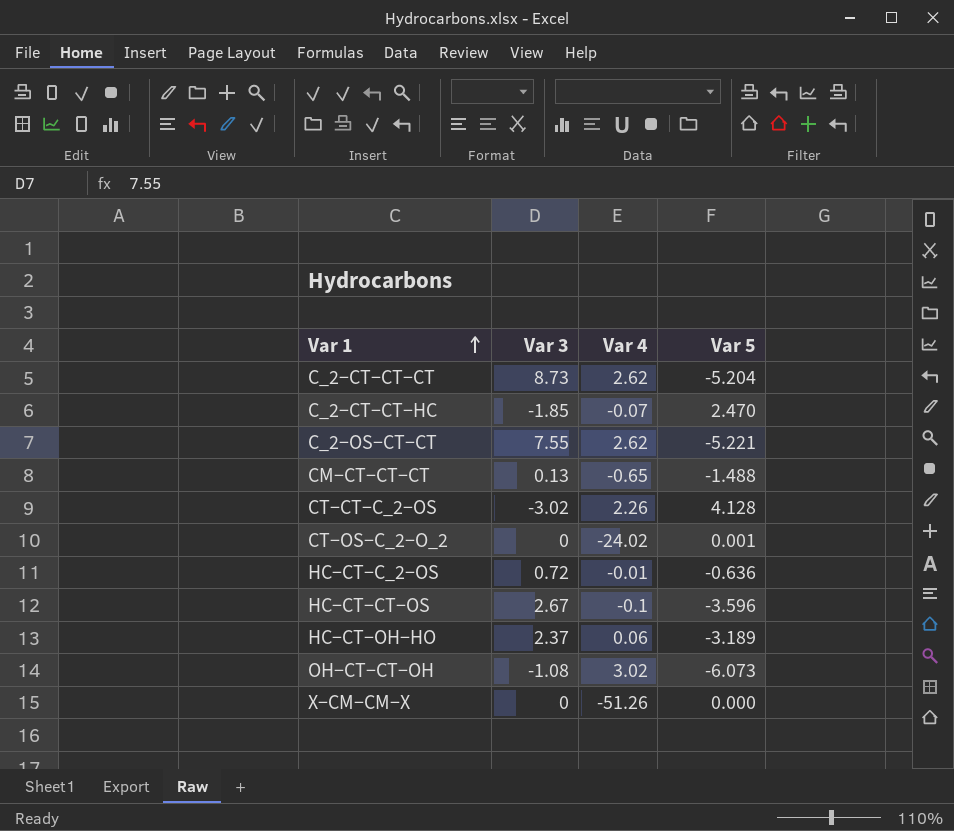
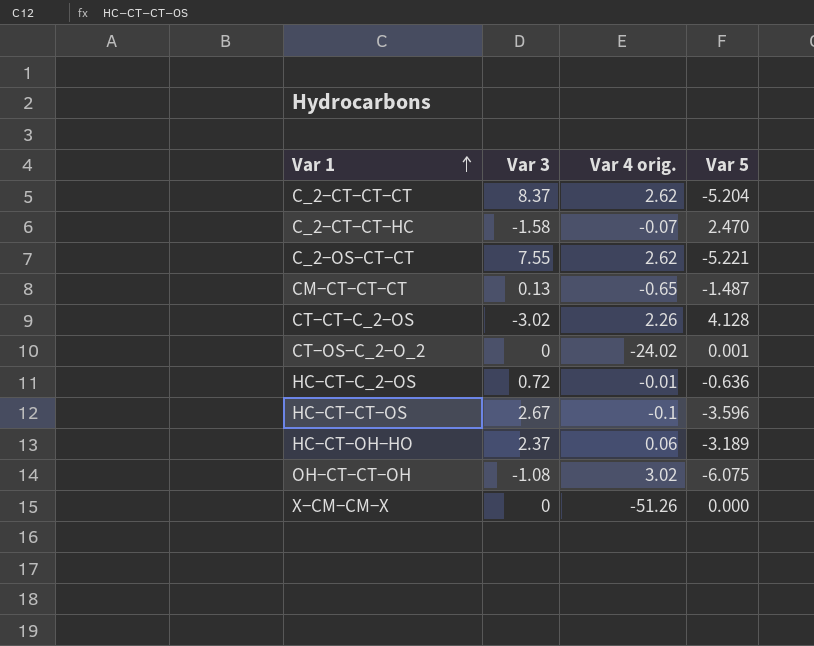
column name: Var 4 -> Var 4 orig.
C_2−CT−CT−CT | Var 3: 8.73 -> 8.37
C_2−CT−CT−HC | Var 3: -1.85 -> -1.58
CM−CT−CT−CT | Var 5: -1.488 -> -1.487
OH−CT−CT−OH | Var 5: -6.073 -> -6.075

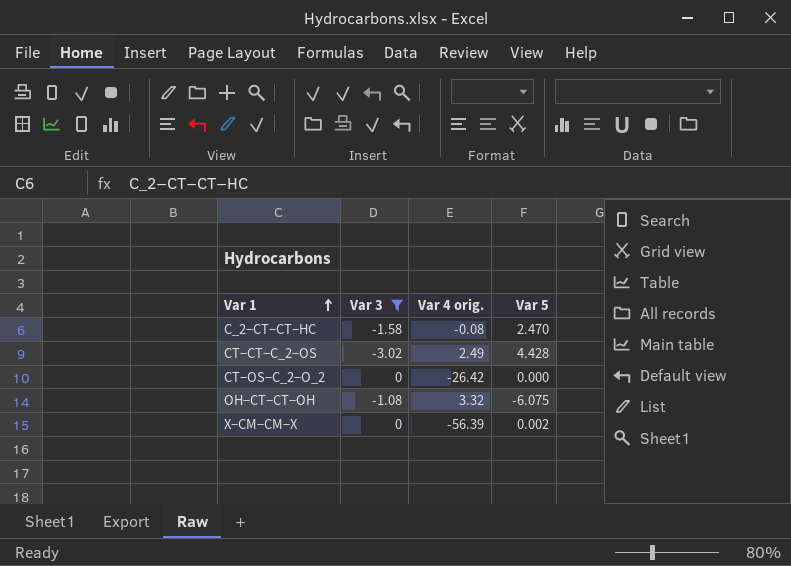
filter: none -> Var 3 <= 0
C_2−CT−CT−HC | Var 4 orig.: -0.07 -> -0.08
CT−CT−C_2−OS | Var 4 orig.: 2.26 -> 2.49
CT−CT−C_2−OS | Var 5: 4.128 -> 4.428
CT−OS−C_2−O_2 | Var 4 orig.: -24.02 -> -26.42
CT−OS−C_2−O_2 | Var 5: 0.001 -> 0.000
OH−CT−CT−OH | Var 4 orig.: 3.02 -> 3.32
X−CM−CM−X | Var 4 orig.: -51.26 -> -56.39
X−CM−CM−X | Var 5: 0.000 -> 0.002

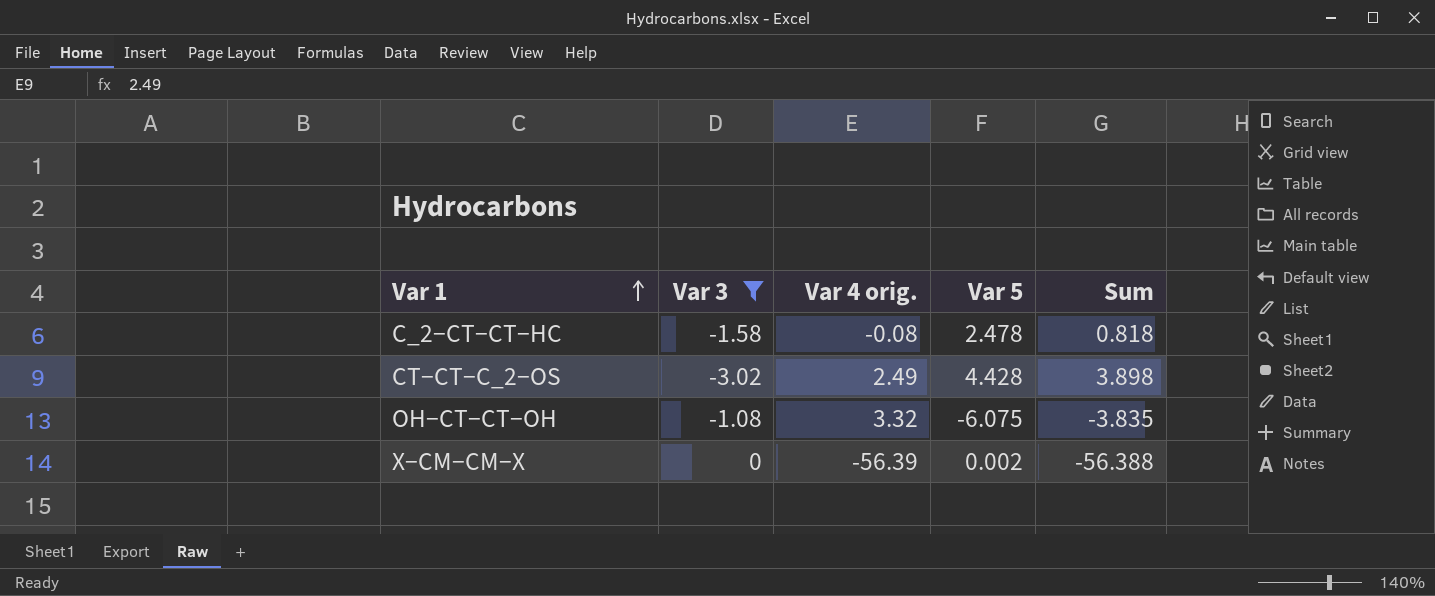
column Sum | formula: none -> [Var 3] + [Var 4 orig.] + [Var 5]
row CT−OS−C_2−O_2: 0 | -26.42 | 0.000 -> none
C_2−CT−CT−HC | Var 5: 2.470 -> 2.478

